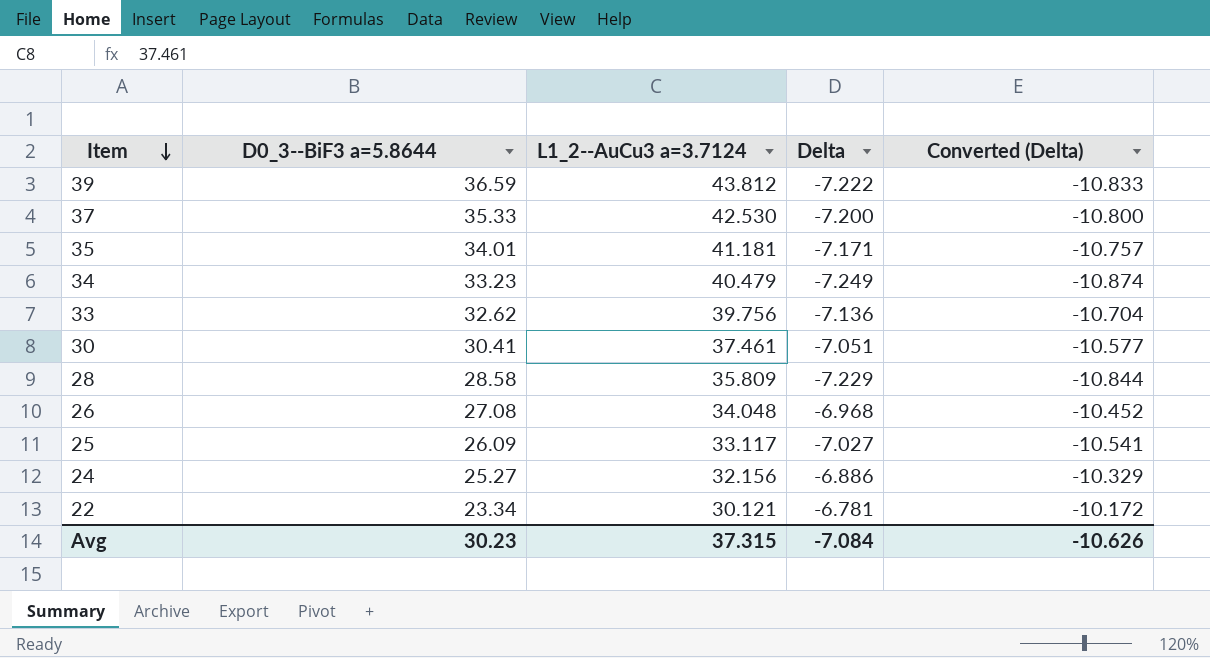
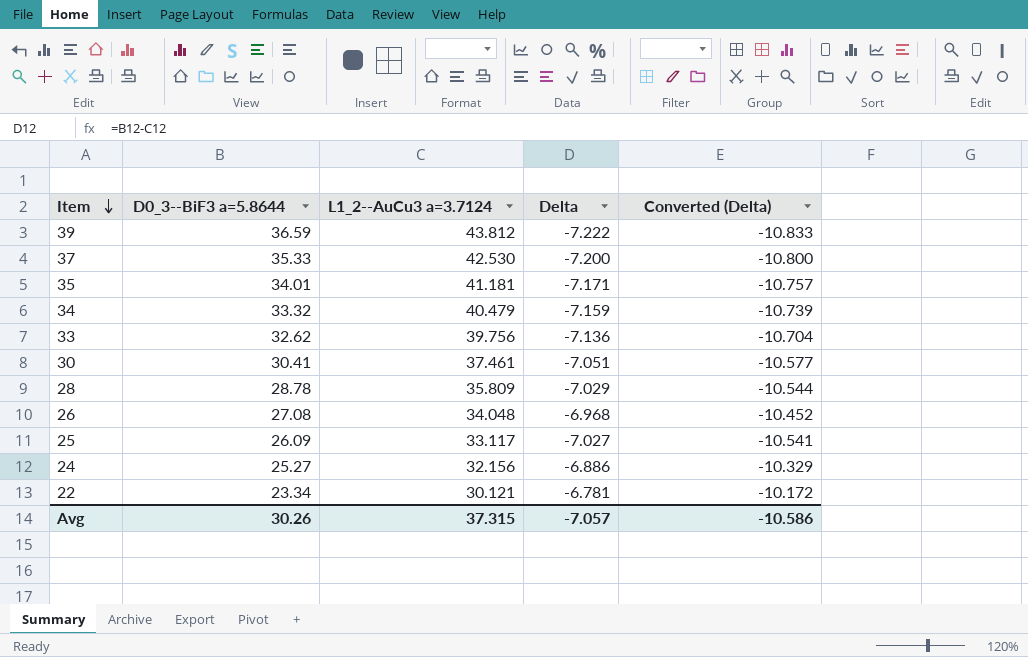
34 | D0_3--BiF3 a=5.8644: 33.23 -> 33.32
34 | Delta: -7.249 -> -7.159
34 | Converted (Delta): -10.874 -> -10.739
28 | D0_3--BiF3 a=5.8644: 28.58 -> 28.78
28 | Delta: -7.229 -> -7.029
28 | Converted (Delta): -10.844 -> -10.544
Avg | D0_3--BiF3 a=5.8644: 30.23 -> 30.26
Avg | Delta: -7.084 -> -7.057
Avg | Converted (Delta): -10.626 -> -10.586

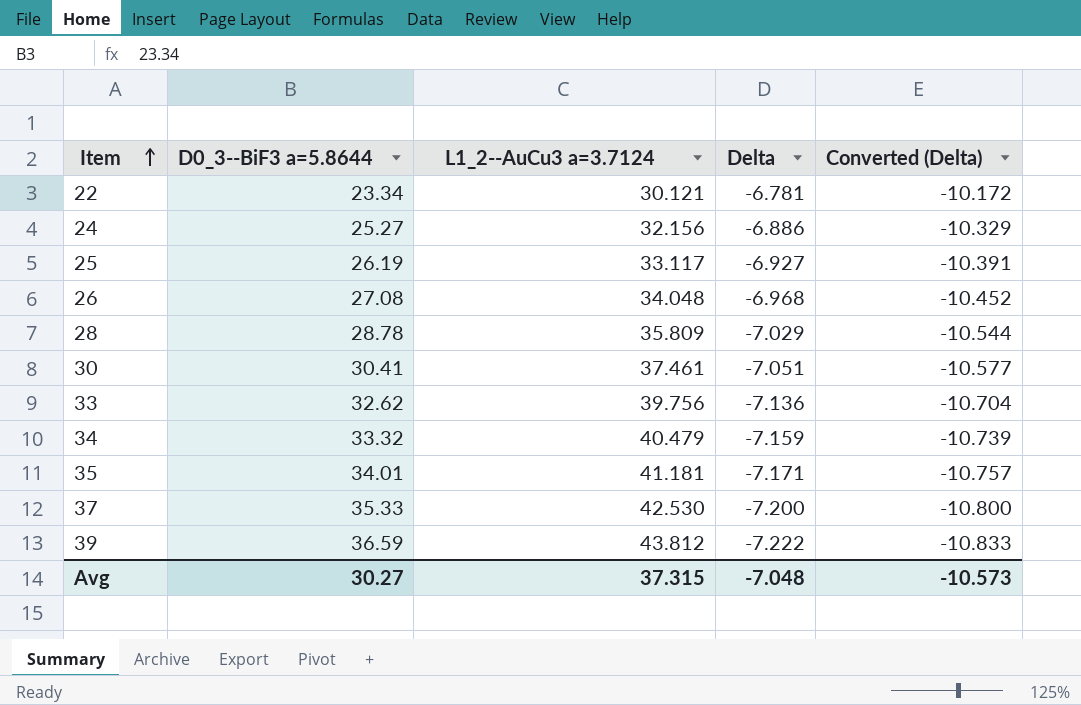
row order: Item descending -> Item ascending
25 | D0_3--BiF3 a=5.8644: 26.09 -> 26.19
25 | Delta: -7.027 -> -6.927
25 | Converted (Delta): -10.541 -> -10.391
Avg | D0_3--BiF3 a=5.8644: 30.26 -> 30.27
Avg | Delta: -7.057 -> -7.048
Avg | Converted (Delta): -10.586 -> -10.573

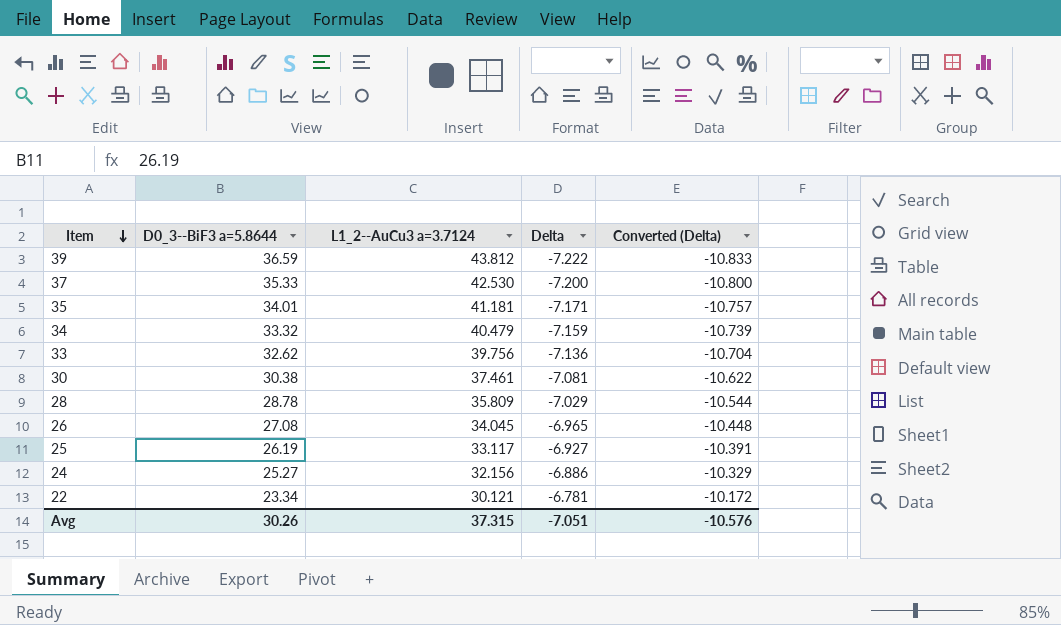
row order: Item ascending -> Item descending
30 | D0_3--BiF3 a=5.8644: 30.41 -> 30.38
30 | Delta: -7.051 -> -7.081
30 | Converted (Delta): -10.577 -> -10.622
26 | L1_2--AuCu3 a=3.7124: 34.048 -> 34.045
26 | Delta: -6.968 -> -6.965
26 | Converted (Delta): -10.452 -> -10.448
Avg | D0_3--BiF3 a=5.8644: 30.27 -> 30.26
Avg | Delta: -7.048 -> -7.051
Avg | Converted (Delta): -10.573 -> -10.576

